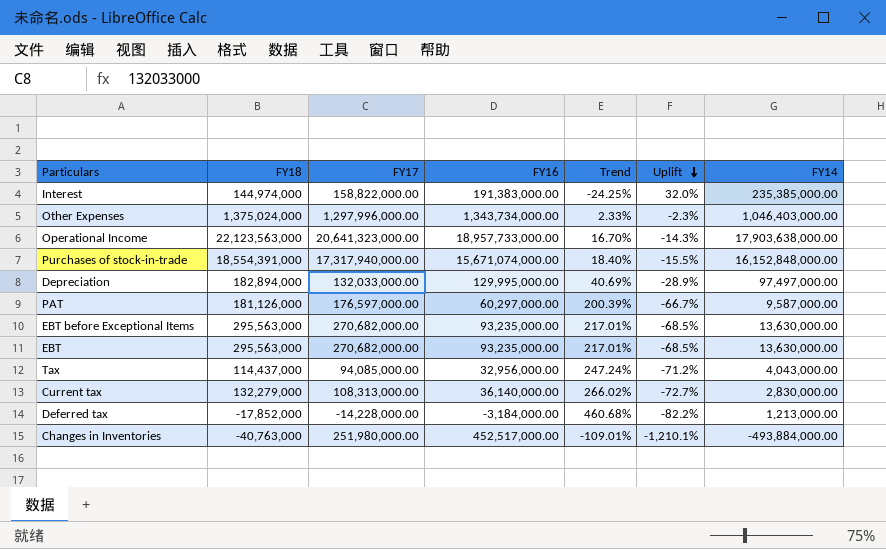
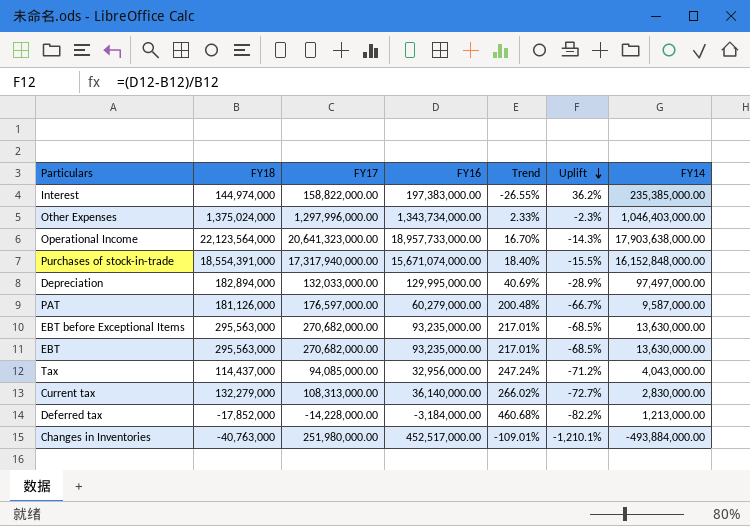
Interest | FY16: 191,383,000.00 -> 197,383,000.00
Interest | Trend: -24.25% -> -26.55%
Interest | Uplift: 32.0% -> 36.2%
Operational Income | FY18: 22,123,563,000 -> 22,123,564,000
PAT | FY16: 60,297,000.00 -> 60,279,000.00
PAT | Trend: 200.39% -> 200.48%

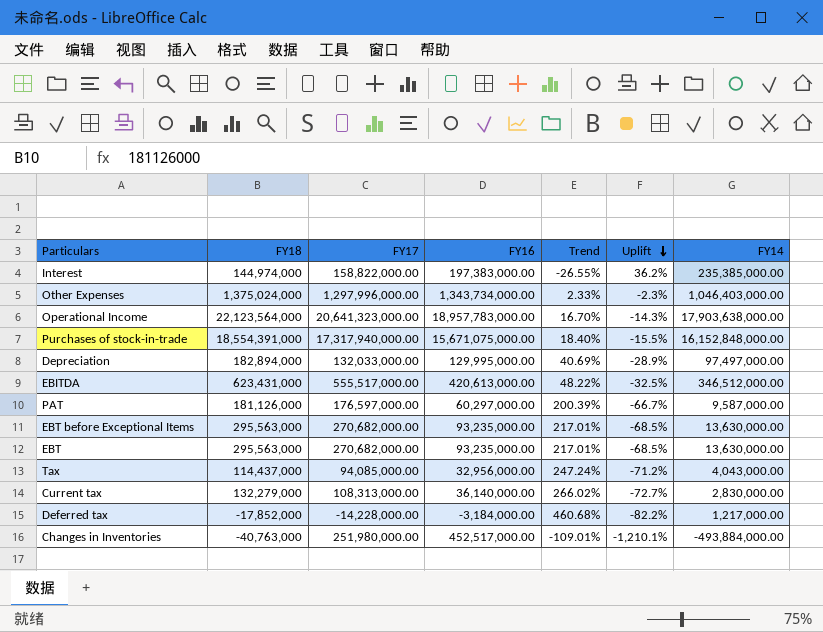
Operational Income | FY16: 18,957,733,000.00 -> 18,957,783,000.00
Purchases of stock-in-trade | FY16: 15,671,074,000.00 -> 15,671,075,000.00
row EBITDA: none -> 623,431,000 | 555,517,000.00 | 420,613,000.00 | 48.22% | -32.5% | 346,512,000.00
PAT | FY16: 60,279,000.00 -> 60,297,000.00
PAT | Trend: 200.48% -> 200.39%
Deferred tax | FY14: 1,213,000.00 -> 1,217,000.00

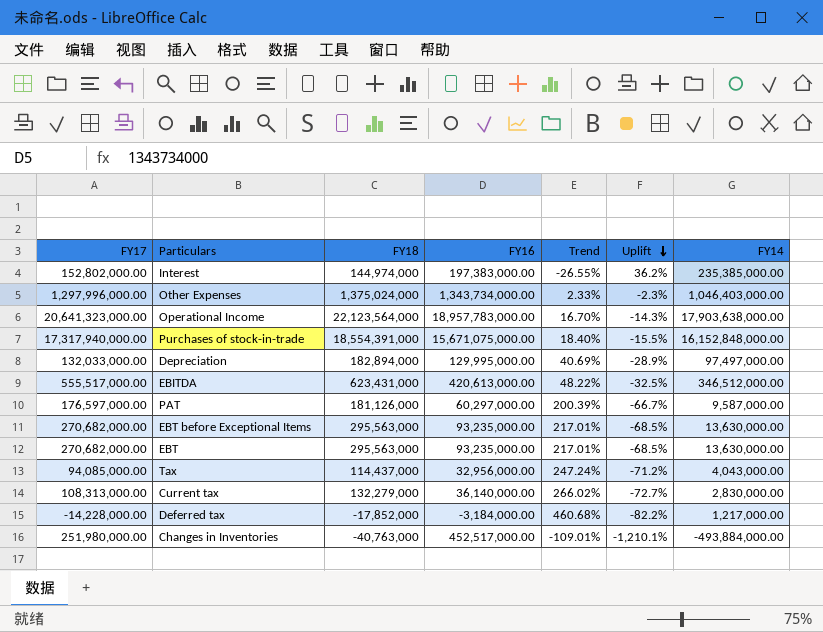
column FY17 | position: 3 -> 1
Interest | FY17: 158,822,000.00 -> 152,802,000.00

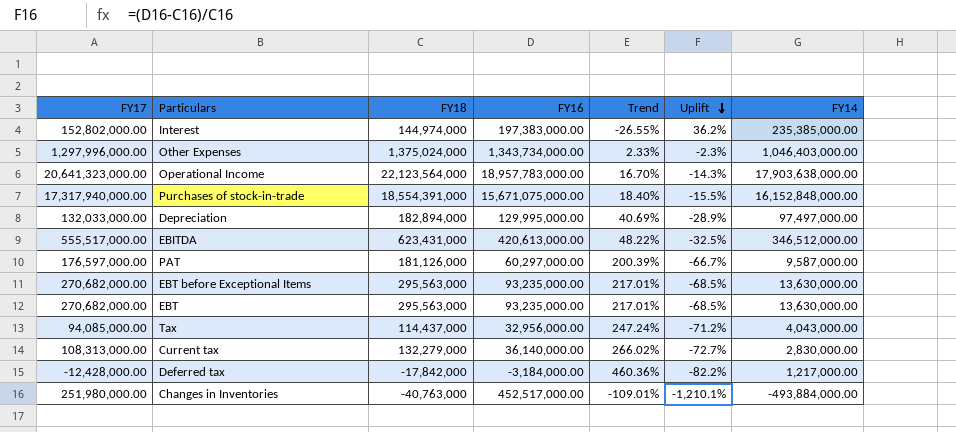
Deferred tax | FY17: -14,228,000.00 -> -12,428,000.00
Deferred tax | FY18: -17,852,000 -> -17,842,000
Deferred tax | Trend: 460.68% -> 460.36%

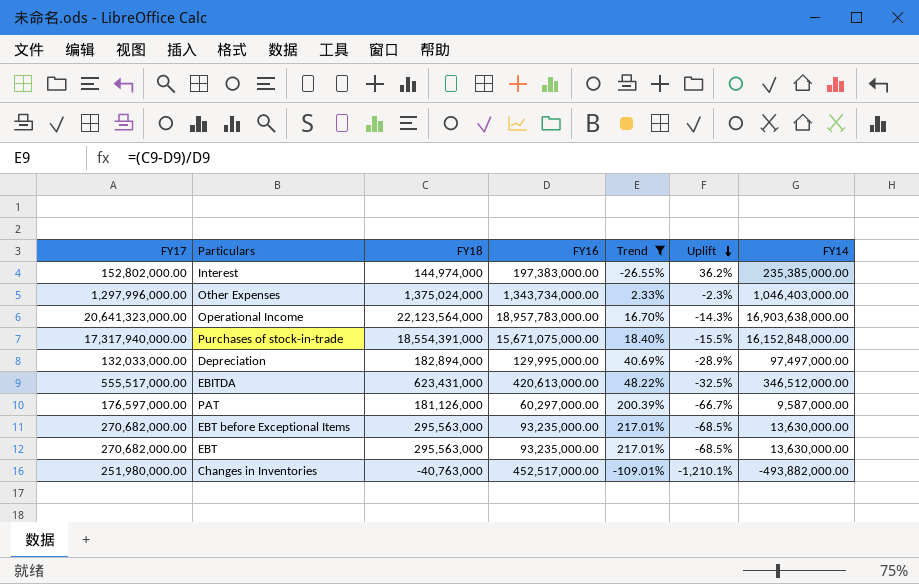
filter: none -> Trend <= 217.01%
Operational Income | FY14: 17,903,638,000.00 -> 16,903,638,000.00
Changes in Inventories | FY14: -493,884,000.00 -> -493,882,000.00

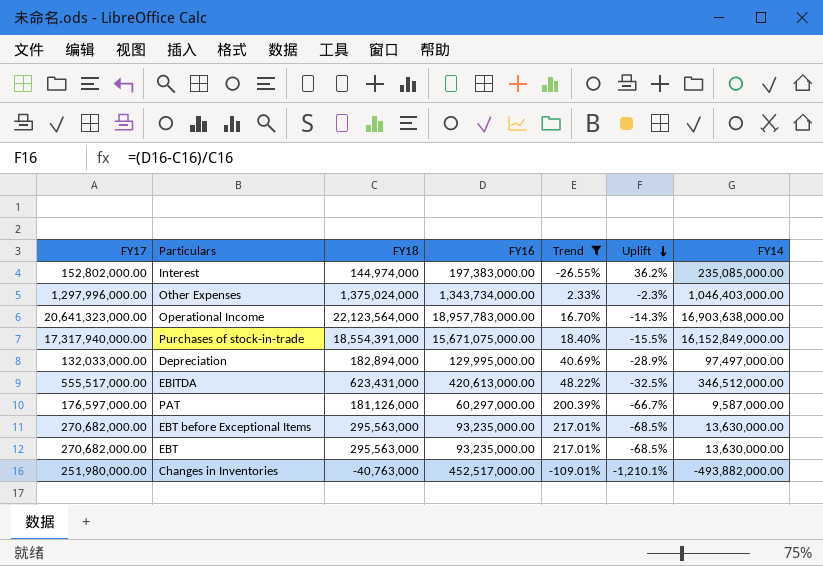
Interest | FY14: 235,385,000.00 -> 235,085,000.00
Purchases of stock-in-trade | FY14: 16,152,848,000.00 -> 16,152,849,000.00

